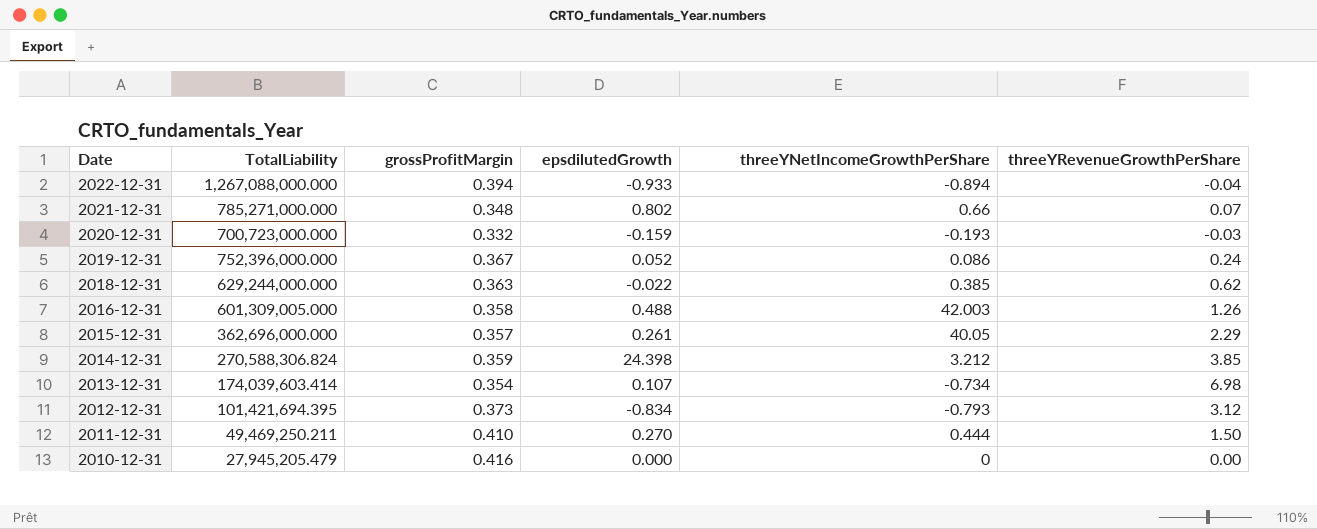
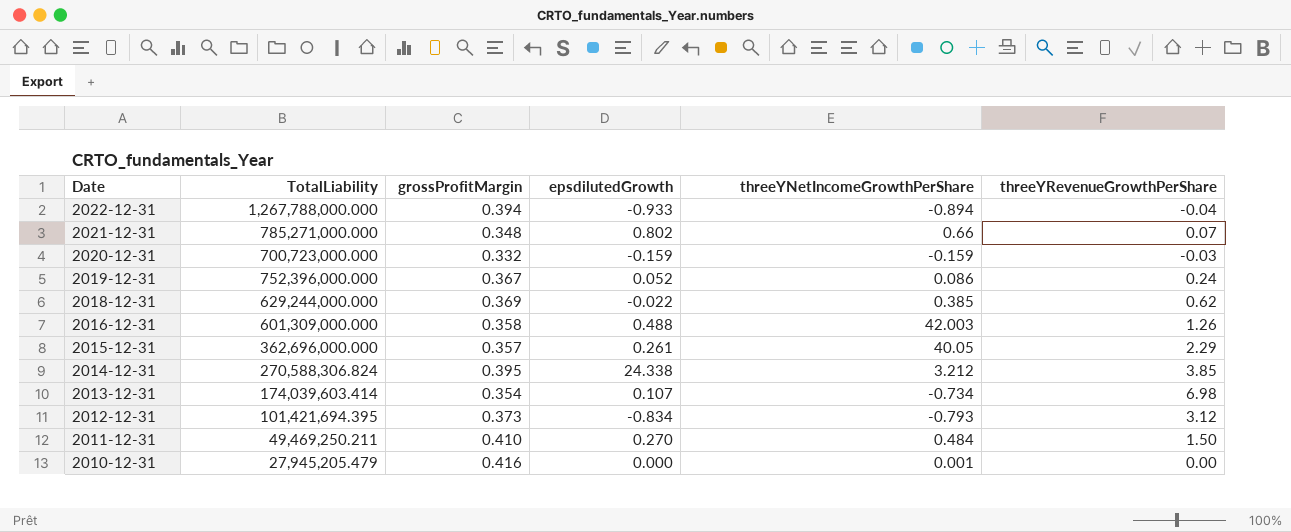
2022-12-31 | TotalLiability: 1,267,088,000.000 -> 1,267,788,000.000
2020-12-31 | threeYNetIncomeGrowthPerShare: -0.193 -> -0.159
2018-12-31 | grossProfitMargin: 0.363 -> 0.369
2016-12-31 | TotalLiability: 601,309,005.000 -> 601,309,000.000
2014-12-31 | grossProfitMargin: 0.359 -> 0.395
2014-12-31 | epsdilutedGrowth: 24.398 -> 24.338
2011-12-31 | threeYNetIncomeGrowthPerShare: 0.444 -> 0.484
2010-12-31 | threeYNetIncomeGrowthPerShare: 0 -> 0.001

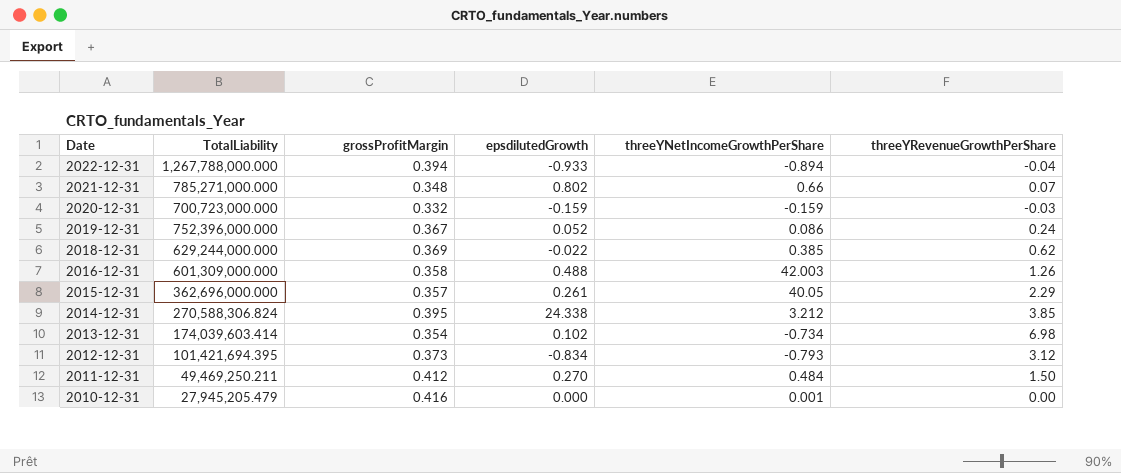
2013-12-31 | epsdilutedGrowth: 0.107 -> 0.102
2011-12-31 | grossProfitMargin: 0.410 -> 0.412

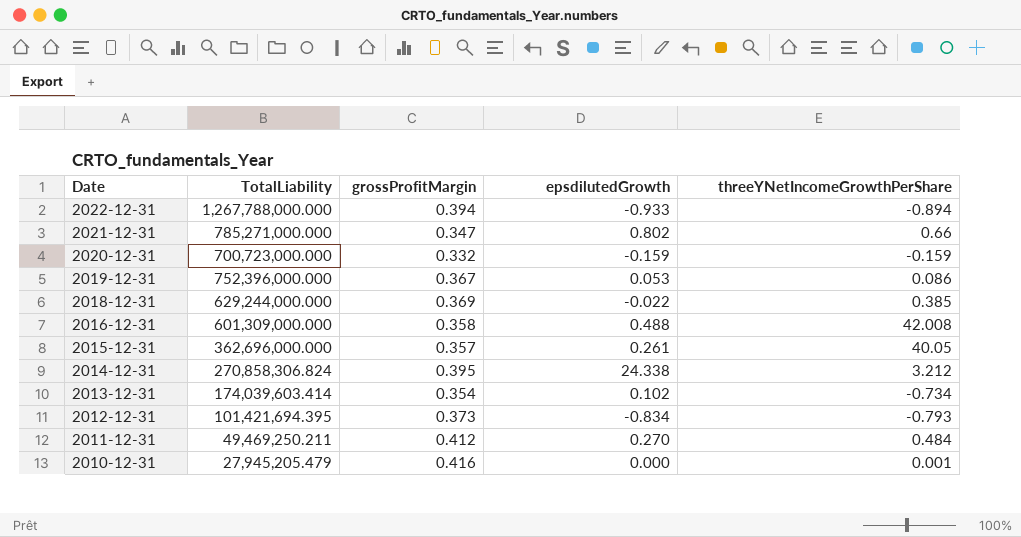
column threeYRevenueGrowthPerShare | position: 6 -> none
2021-12-31 | grossProfitMargin: 0.348 -> 0.347
2019-12-31 | epsdilutedGrowth: 0.052 -> 0.053
2016-12-31 | threeYNetIncomeGrowthPerShare: 42.003 -> 42.008
2014-12-31 | TotalLiability: 270,588,306.824 -> 270,858,306.824

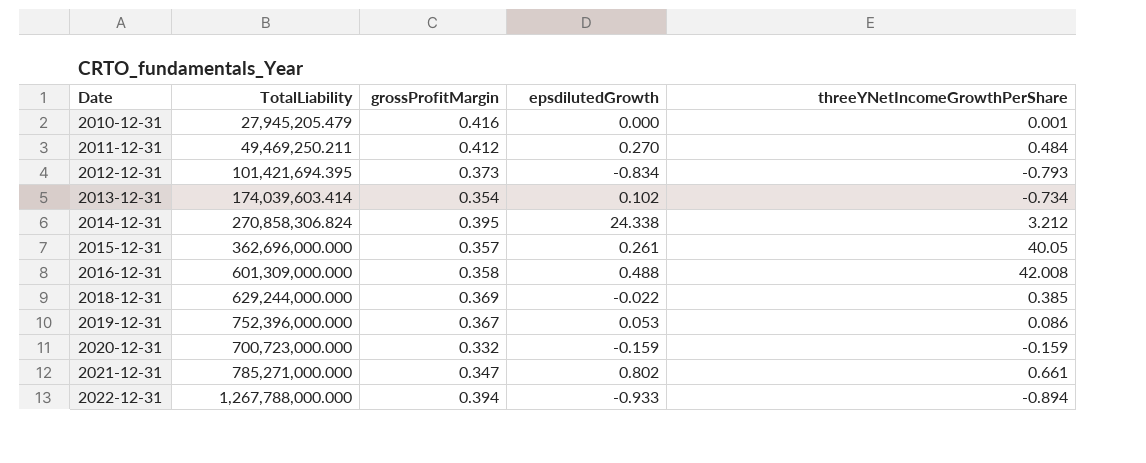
row order: Date descending -> Date ascending
2021-12-31 | threeYNetIncomeGrowthPerShare: 0.66 -> 0.661

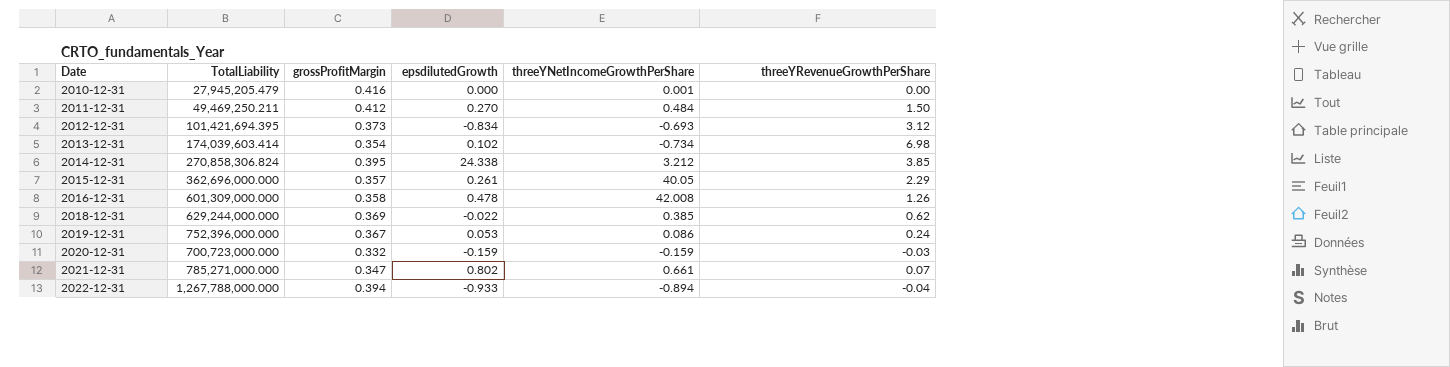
column threeYRevenueGrowthPerShare | position: none -> 6
2012-12-31 | threeYNetIncomeGrowthPerShare: -0.793 -> -0.693
2016-12-31 | epsdilutedGrowth: 0.488 -> 0.478

